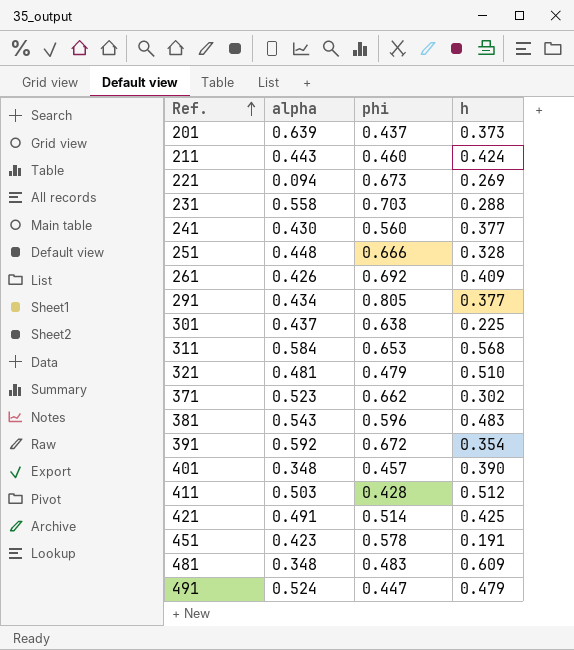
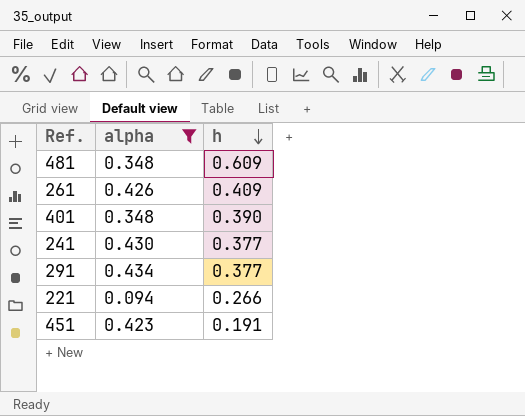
filter: none -> alpha <= 0.434
row order: Ref. ascending -> h descending
column phi | position: 3 -> none
221 | h: 0.269 -> 0.266

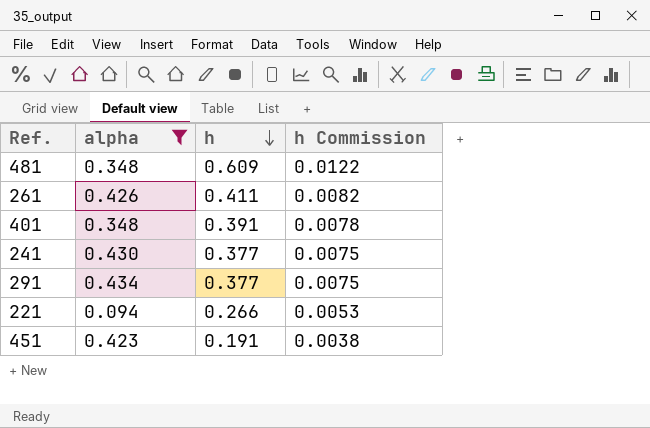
column h Commission | formula: none -> [h] * 0.02
261 | h: 0.409 -> 0.411
401 | h: 0.390 -> 0.391

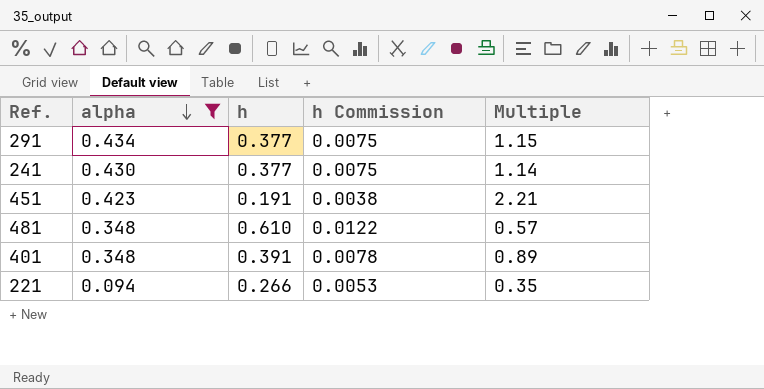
row order: h descending -> alpha descending
column Multiple | formula: none -> [alpha] / [h]
row 261: 0.426 | 0.411 | 0.0082 -> none
481 | h: 0.609 -> 0.610

